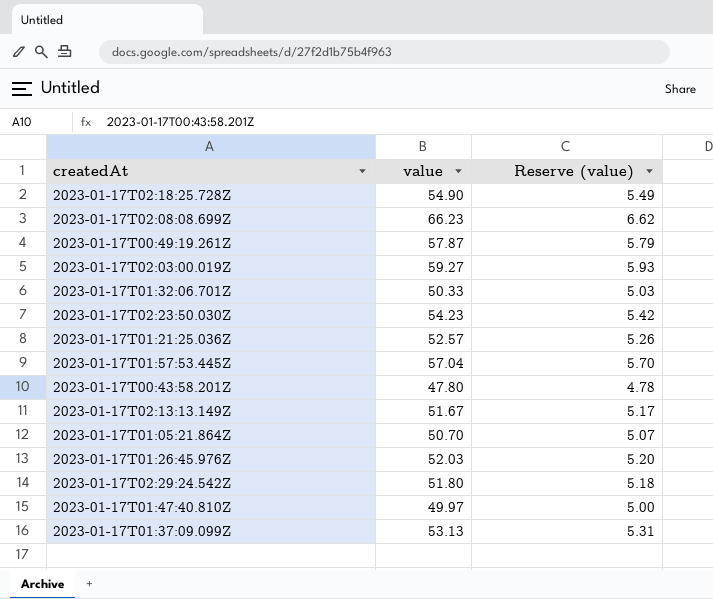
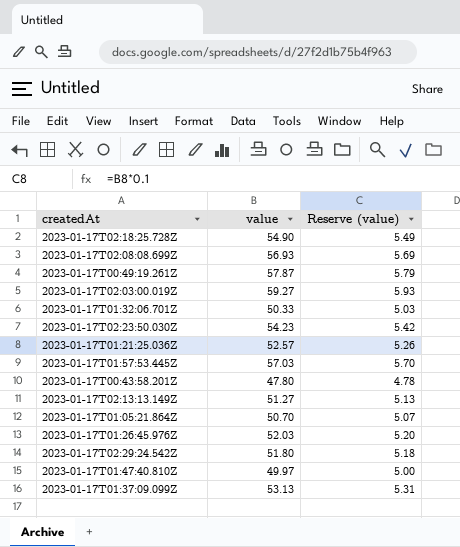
2023-01-17T02:08:08.699Z | value: 66.23 -> 56.93
2023-01-17T02:08:08.699Z | Reserve (value): 6.62 -> 5.69
2023-01-17T01:57:53.445Z | value: 57.04 -> 57.03
2023-01-17T02:13:13.149Z | value: 51.67 -> 51.27
2023-01-17T02:13:13.149Z | Reserve (value): 5.17 -> 5.13

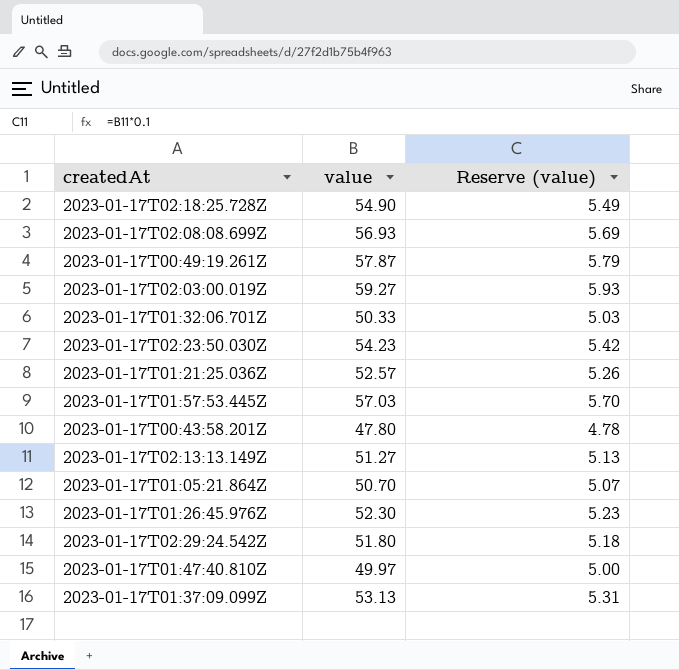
2023-01-17T01:26:45.976Z | value: 52.03 -> 52.30
2023-01-17T01:26:45.976Z | Reserve (value): 5.20 -> 5.23

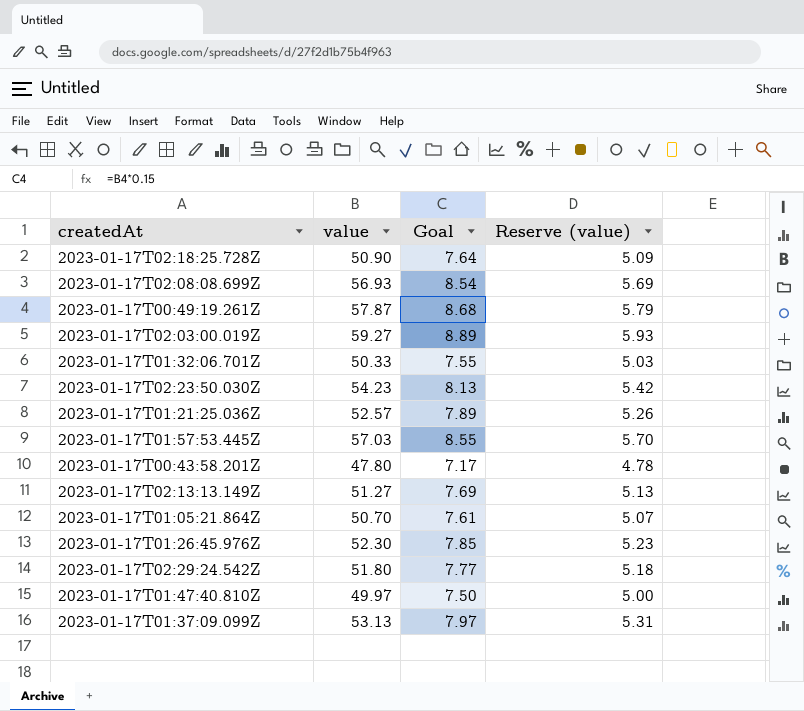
column Goal | formula: none -> [value] * 0.15
2023-01-17T02:18:25.728Z | value: 54.90 -> 50.90
2023-01-17T02:18:25.728Z | Reserve (value): 5.49 -> 5.09

